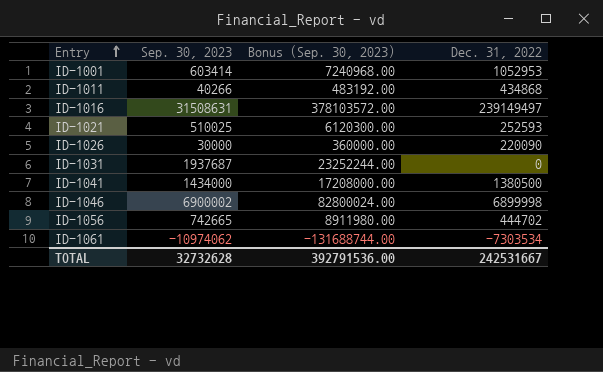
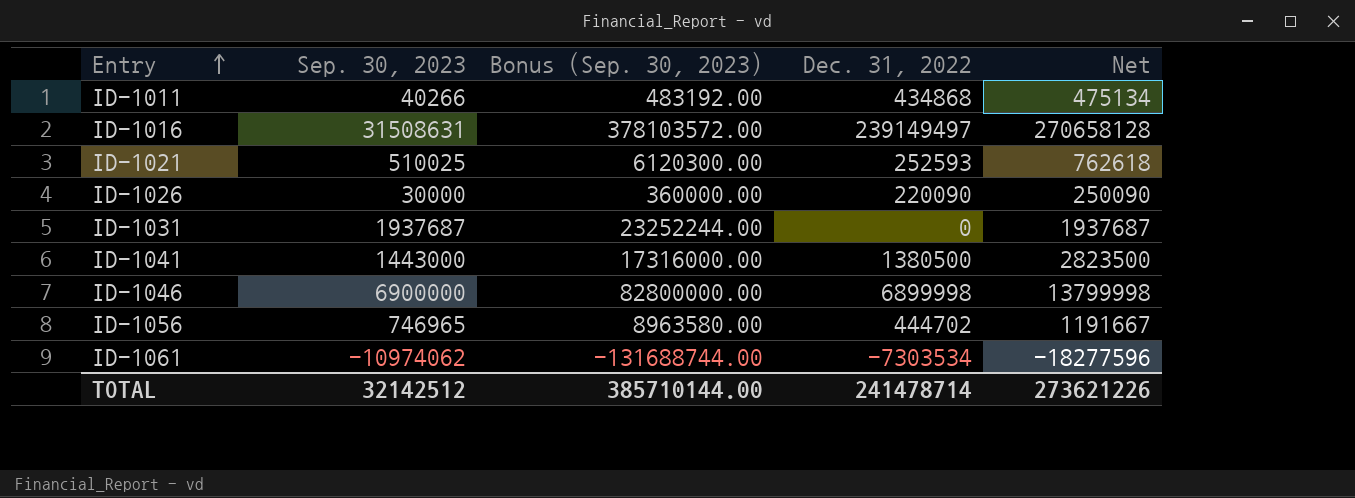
column Net | formula: none -> [Sep. 30, 2023] + [Dec. 31, 2022]
row ID-1001: 603414 | 7240968.00 | 1052953 -> none
ID-1041 | Sep. 30, 2023: 1434000 -> 1443000
ID-1041 | Bonus (Sep. 30, 2023): 17208000.00 -> 17316000.00
ID-1046 | Sep. 30, 2023: 6900002 -> 6900000
ID-1046 | Bonus (Sep. 30, 2023): 82800024.00 -> 82800000.00
ID-1056 | Sep. 30, 2023: 742665 -> 746965
ID-1056 | Bonus (Sep. 30, 2023): 8911980.00 -> 8963580.00
TOTAL | Sep. 30, 2023: 32732628 -> 32142512
TOTAL | Bonus (Sep. 30, 2023): 392791536.00 -> 385710144.00
TOTAL | Dec. 31, 2022: 242531667 -> 241478714

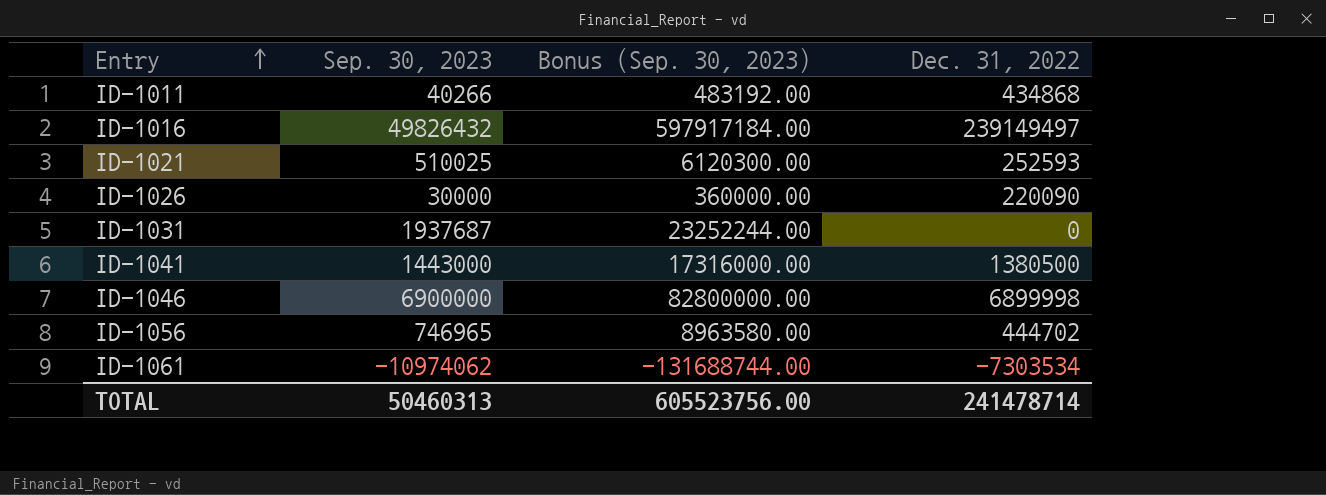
column Net | formula: [Sep. 30, 2023] + [Dec. 31, 2022] -> none
ID-1016 | Sep. 30, 2023: 31508631 -> 49826432
ID-1016 | Bonus (Sep. 30, 2023): 378103572.00 -> 597917184.00
TOTAL | Sep. 30, 2023: 32142512 -> 50460313
TOTAL | Bonus (Sep. 30, 2023): 385710144.00 -> 605523756.00

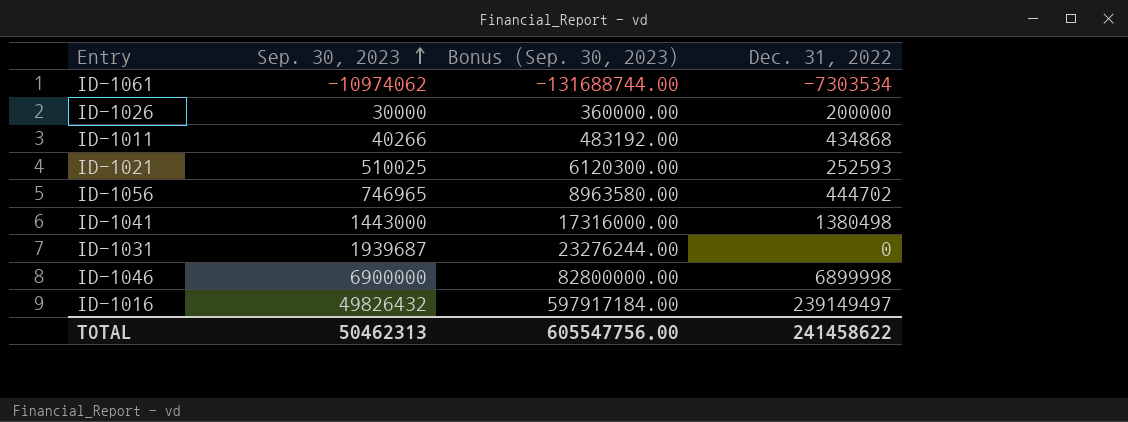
row order: Entry ascending -> Sep. 30, 2023 ascending
ID-1026 | Dec. 31, 2022: 220090 -> 200000
ID-1041 | Dec. 31, 2022: 1380500 -> 1380498
ID-1031 | Sep. 30, 2023: 1937687 -> 1939687
ID-1031 | Bonus (Sep. 30, 2023): 23252244.00 -> 23276244.00
TOTAL | Sep. 30, 2023: 50460313 -> 50462313
TOTAL | Bonus (Sep. 30, 2023): 605523756.00 -> 605547756.00
TOTAL | Dec. 31, 2022: 241478714 -> 241458622

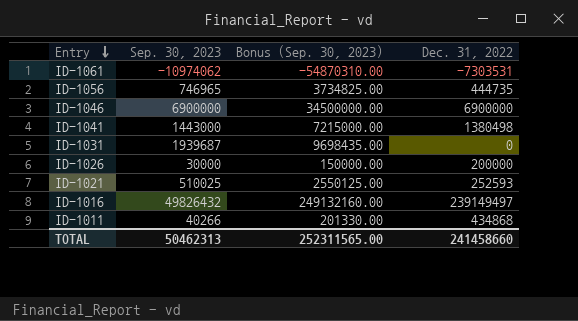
row order: Sep. 30, 2023 ascending -> Entry descending
column Bonus (Sep. 30, 2023) | formula: [Sep. 30, 2023] * 12 -> [Sep. 30, 2023] * 5
ID-1061 | Dec. 31, 2022: -7303534 -> -7303531
ID-1056 | Dec. 31, 2022: 444702 -> 444735
ID-1046 | Dec. 31, 2022: 6899998 -> 6900000
TOTAL | Bonus (Sep. 30, 2023): 605547756.00 -> 252311565.00
TOTAL | Dec. 31, 2022: 241458622 -> 241458660

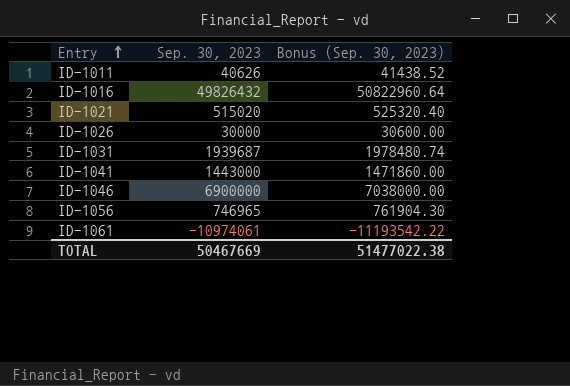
row order: Entry descending -> Entry ascending
column Dec. 31, 2022 | position: 4 -> none
column Bonus (Sep. 30, 2023) | formula: [Sep. 30, 2023] * 5 -> [Sep. 30, 2023] * 1.02
ID-1011 | Sep. 30, 2023: 40266 -> 40626
ID-1021 | Sep. 30, 2023: 510025 -> 515020
ID-1061 | Sep. 30, 2023: -10974062 -> -10974061
TOTAL | Sep. 30, 2023: 50462313 -> 50467669
TOTAL | Bonus (Sep. 30, 2023): 252311565.00 -> 51477022.38

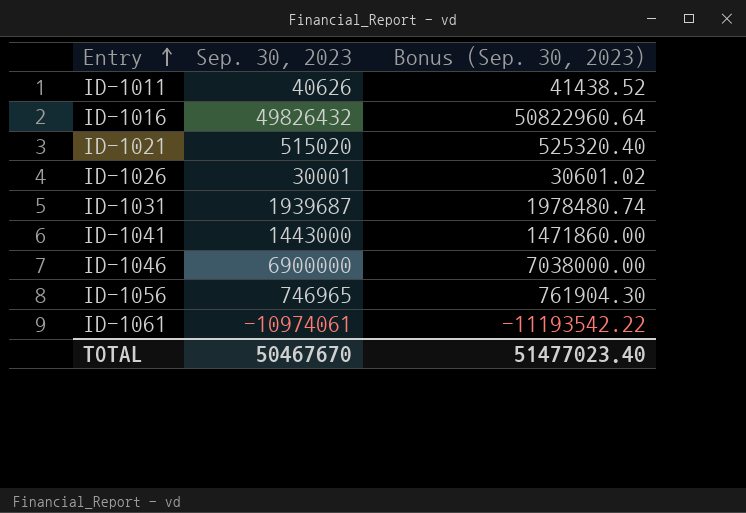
ID-1026 | Sep. 30, 2023: 30000 -> 30001
ID-1026 | Bonus (Sep. 30, 2023): 30600.00 -> 30601.02
TOTAL | Sep. 30, 2023: 50467669 -> 50467670
TOTAL | Bonus (Sep. 30, 2023): 51477022.38 -> 51477023.40

